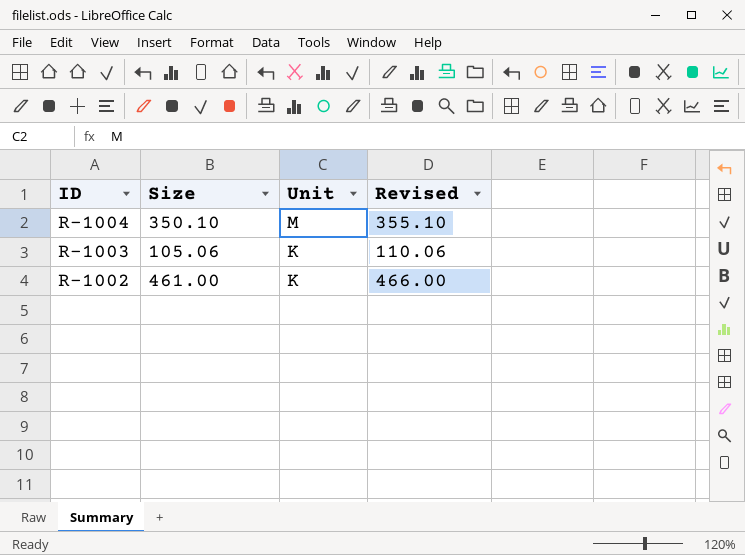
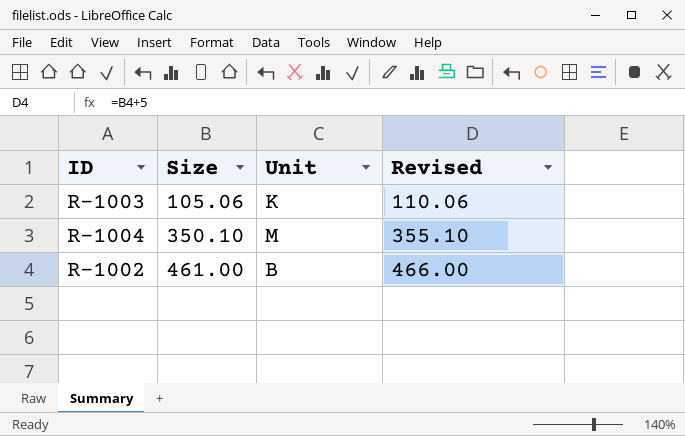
row order: ID descending -> Size ascending
R-1002 | Unit: K -> B

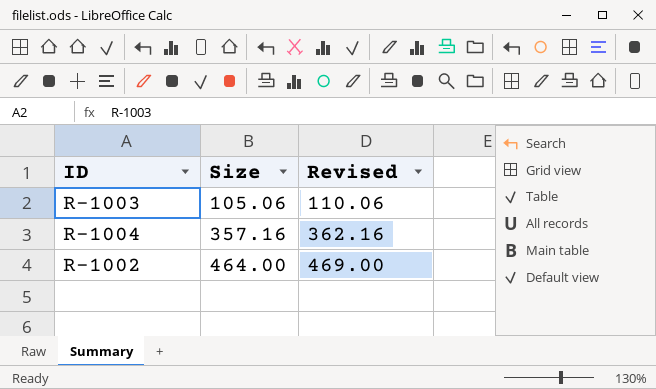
column Unit | position: 3 -> none
R-1004 | Size: 350.10 -> 357.16
R-1004 | Revised: 355.10 -> 362.16
R-1002 | Size: 461.00 -> 464.00
R-1002 | Revised: 466.00 -> 469.00

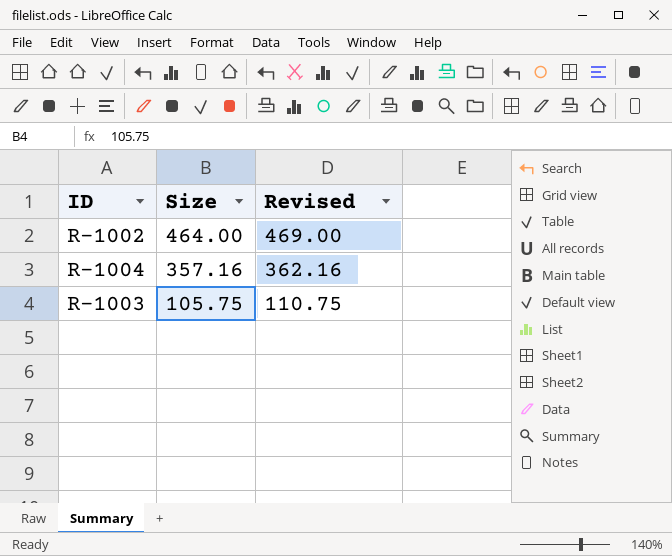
row order: Size ascending -> Size descending
R-1003 | Size: 105.06 -> 105.75
R-1003 | Revised: 110.06 -> 110.75

